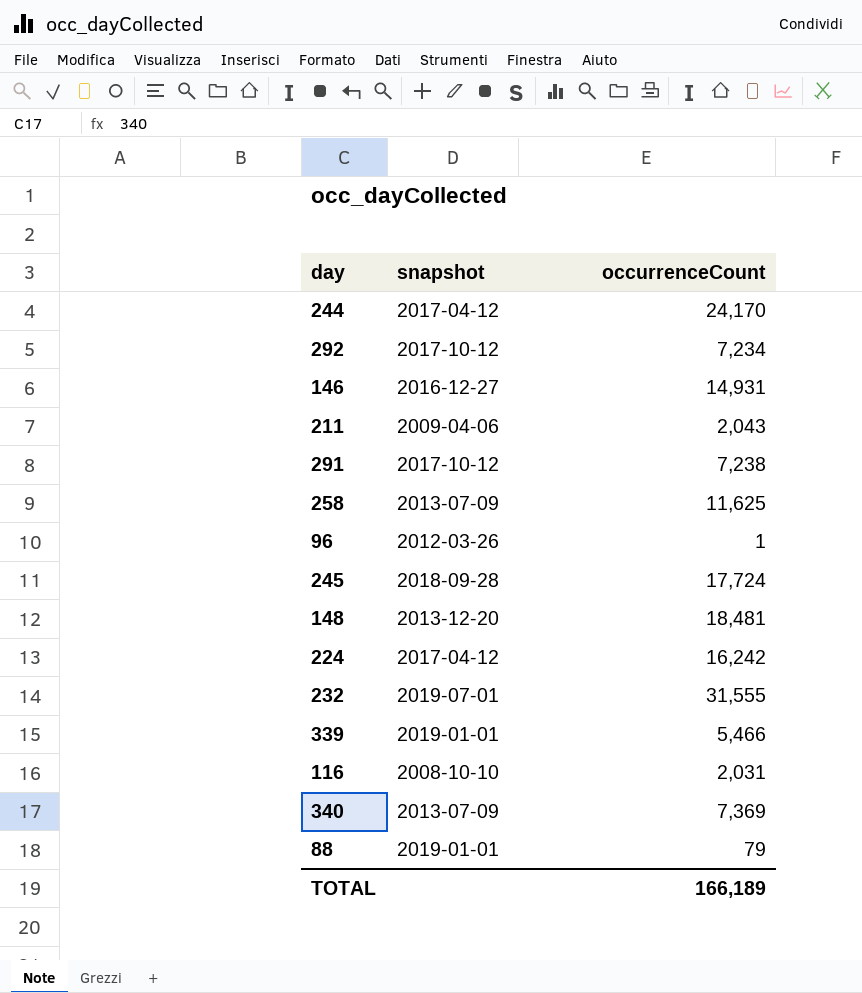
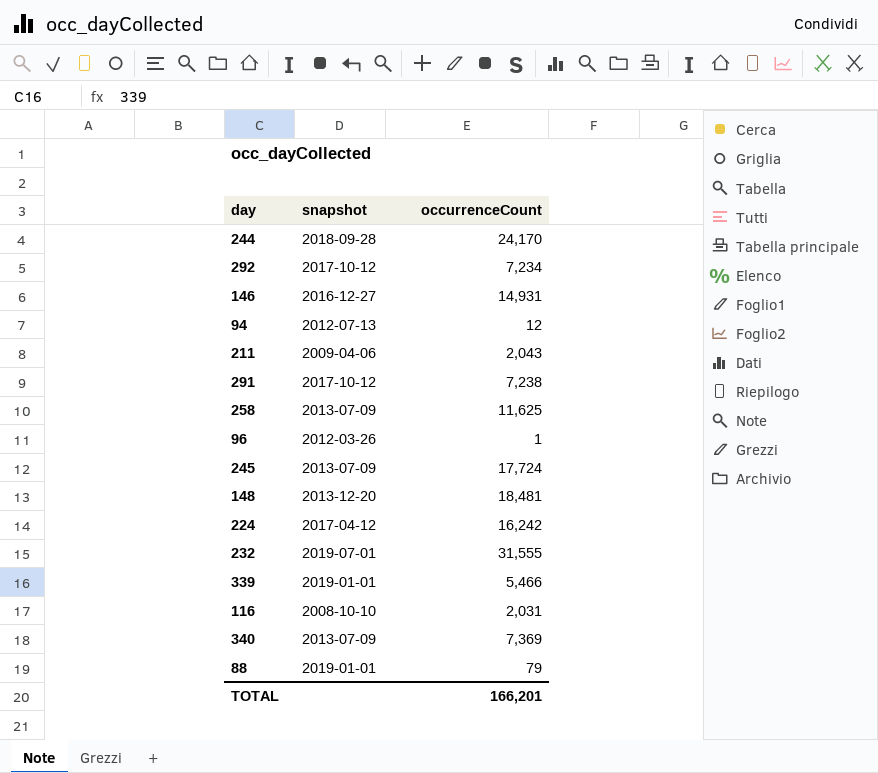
244 | snapshot: 2017-04-12 -> 2018-09-28
row 94: none -> 2012-07-13 | 12
245 | snapshot: 2018-09-28 -> 2013-07-09
TOTAL | occurrenceCount: 166,189 -> 166,201

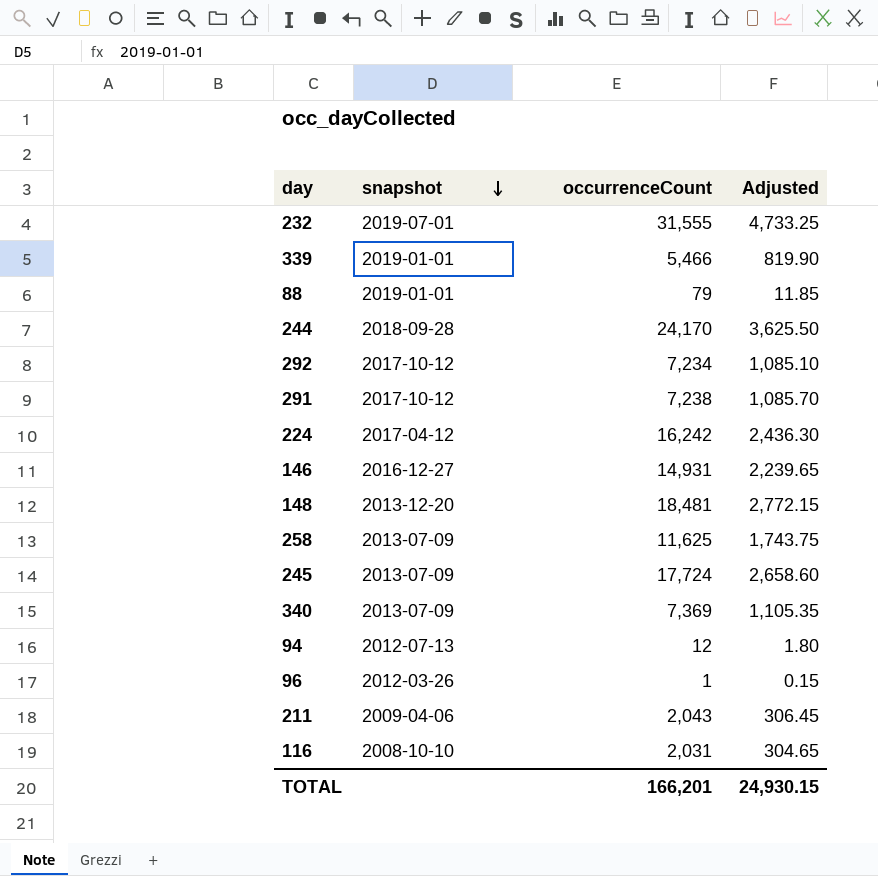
row order: none -> snapshot descending
column Adjusted | formula: none -> [occurrenceCount] * 0.15

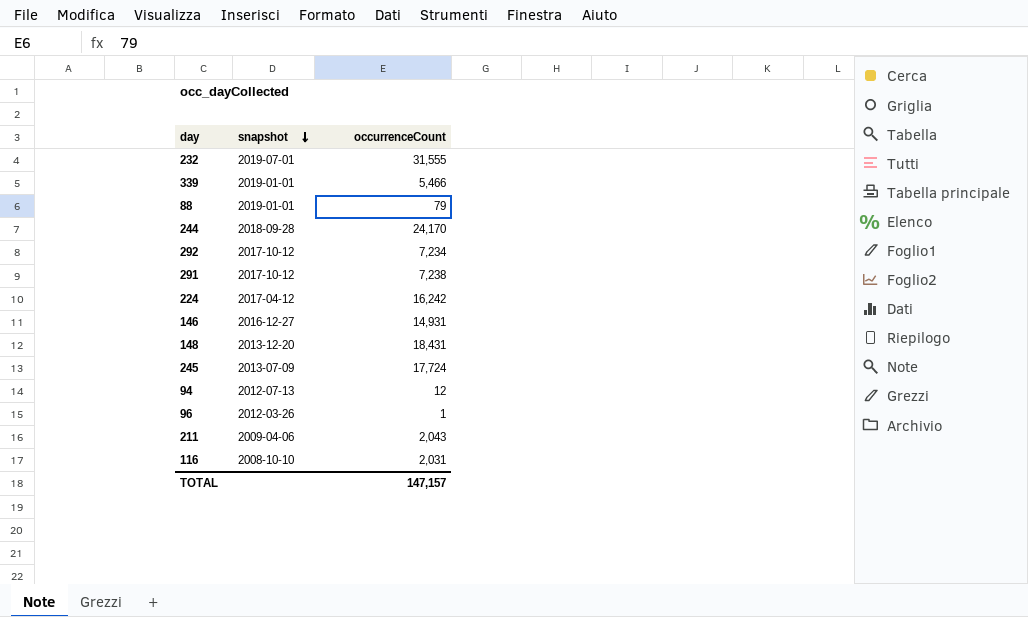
column Adjusted | formula: [occurrenceCount] * 0.15 -> none
row 258: 2013-07-09 | 11,625 | 1,743.75 -> none
row 340: 2013-07-09 | 7,369 | 1,105.35 -> none
148 | occurrenceCount: 18,481 -> 18,431
TOTAL | occurrenceCount: 166,201 -> 147,157

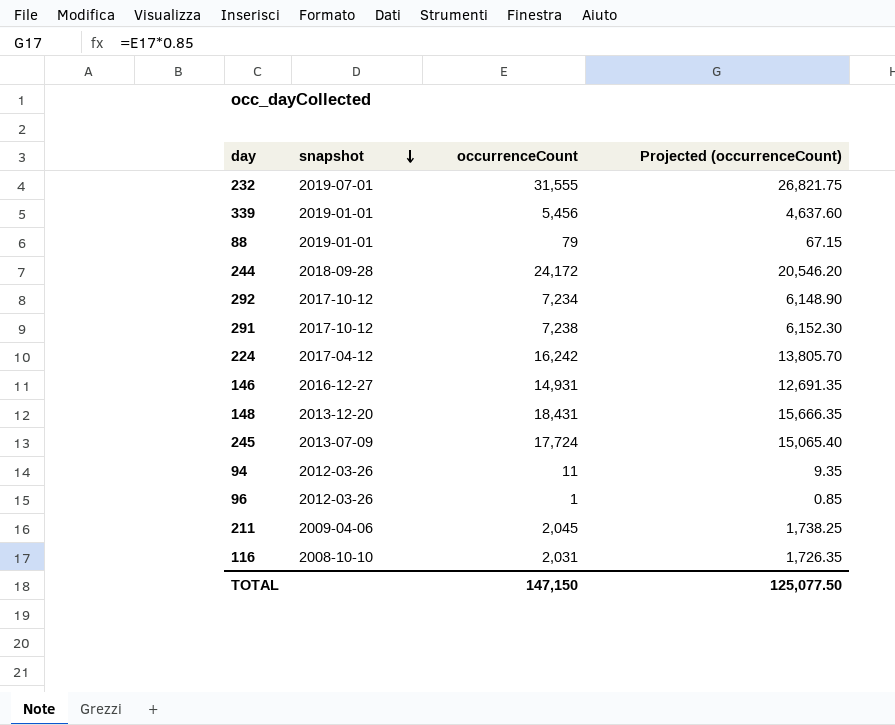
column Projected (occurrenceCount) | formula: none -> [occurrenceCount] * 0.85
339 | occurrenceCount: 5,466 -> 5,456
244 | occurrenceCount: 24,170 -> 24,172
94 | snapshot: 2012-07-13 -> 2012-03-26
94 | occurrenceCount: 12 -> 11
211 | occurrenceCount: 2,043 -> 2,045
TOTAL | occurrenceCount: 147,157 -> 147,150

